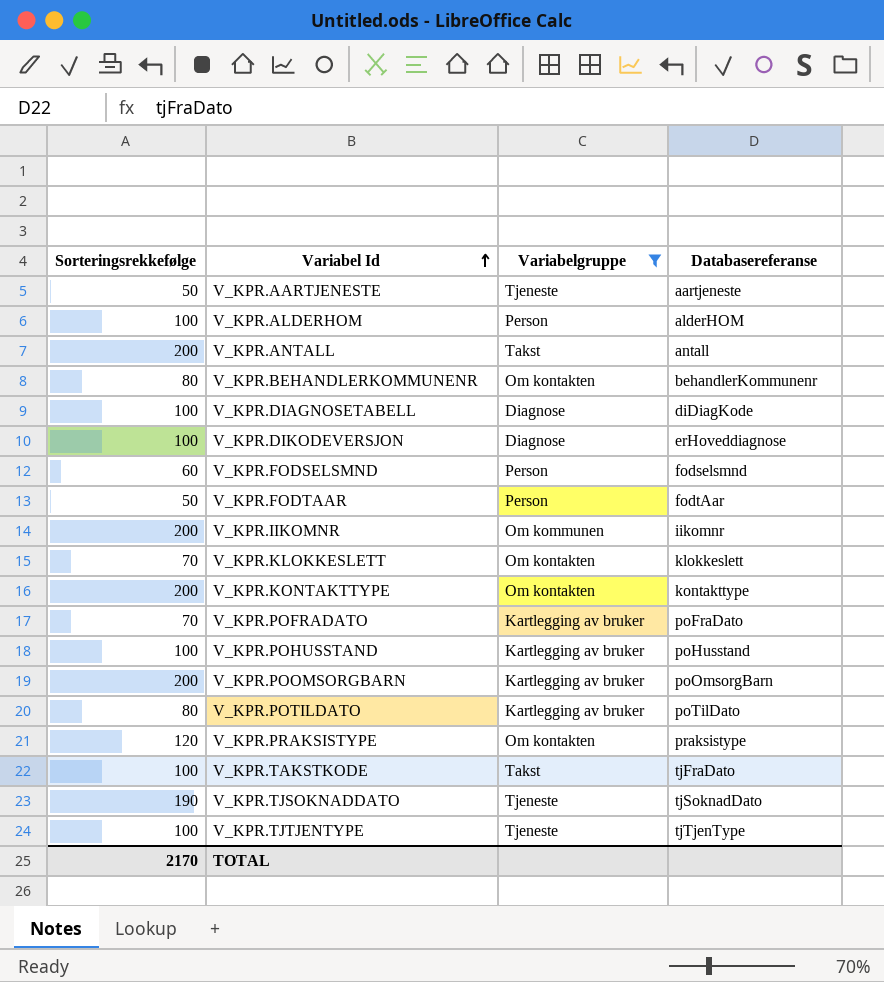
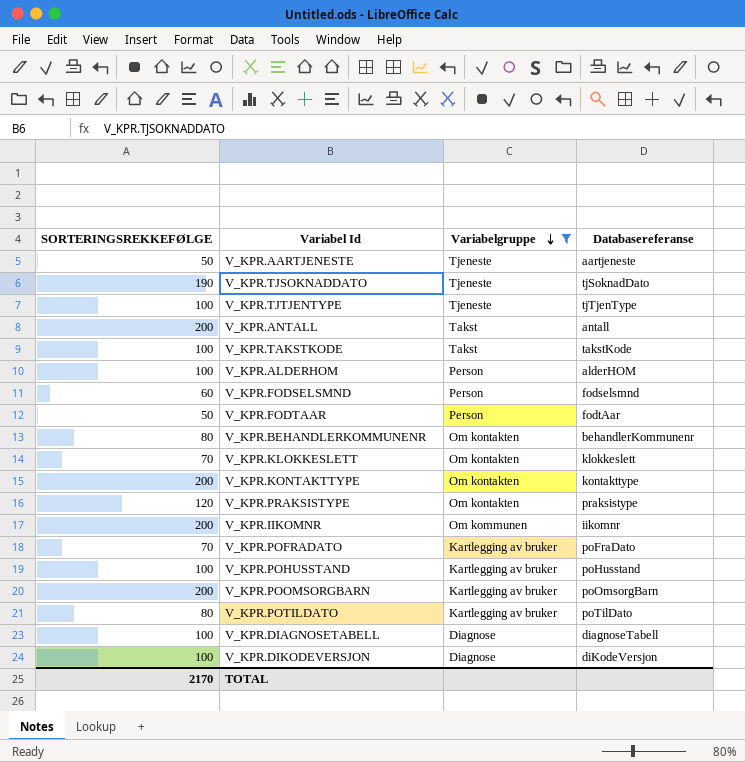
row order: Variabel Id ascending -> Variabelgruppe descending
column name: Sorteringsrekkefølge -> SORTERINGSREKKEFØLGE
V_KPR.TAKSTKODE | Databasereferanse: tjFraDato -> takstKode
V_KPR.DIAGNOSETABELL | Databasereferanse: diDiagKode -> diagnoseTabell
V_KPR.DIKODEVERSJON | Databasereferanse: erHoveddiagnose -> diKodeVersjon

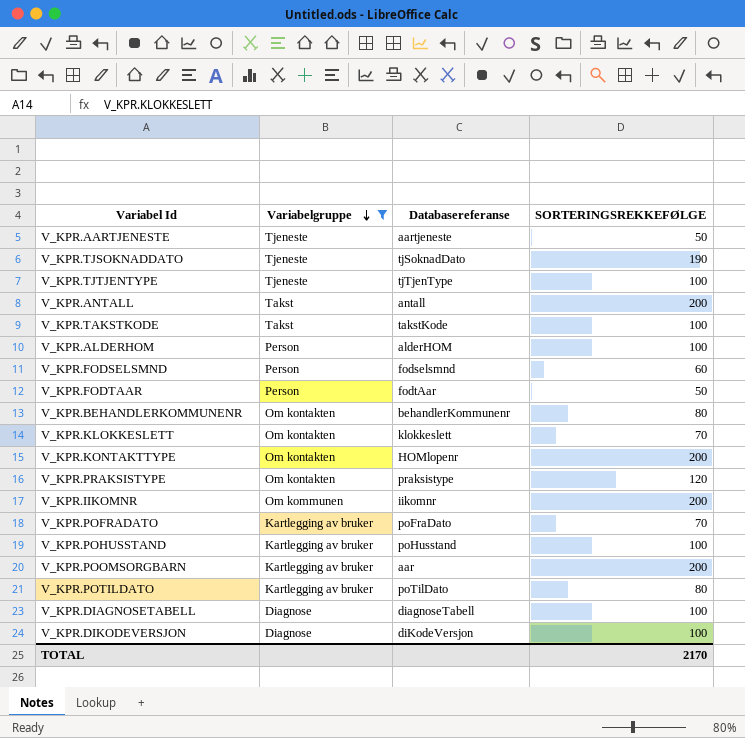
column SORTERINGSREKKEFØLGE | position: 1 -> 4
V_KPR.KONTAKTTYPE | Databasereferanse: kontakttype -> HOMlopenr
V_KPR.POOMSORGBARN | Databasereferanse: poOmsorgBarn -> aar

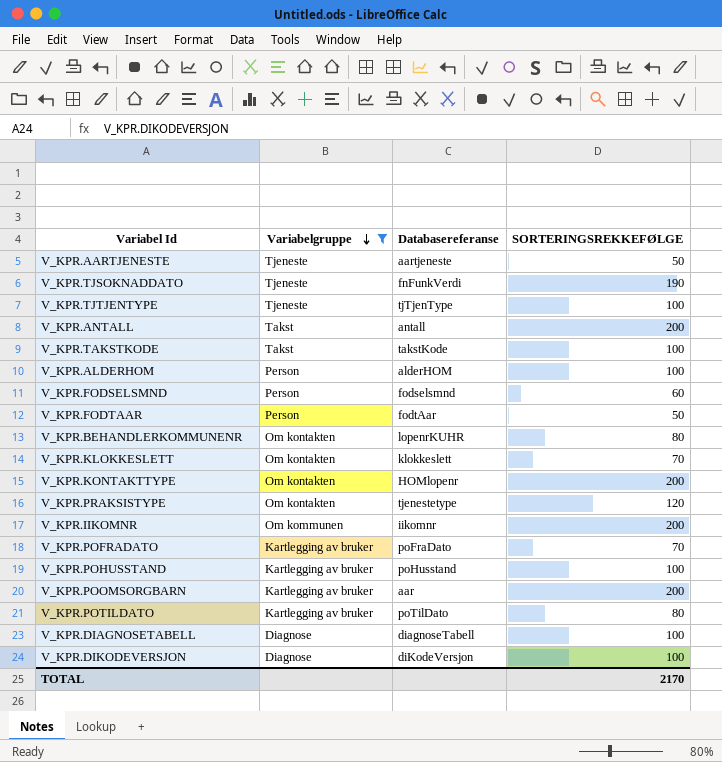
V_KPR.TJSOKNADDATO | Databasereferanse: tjSoknadDato -> fnFunkVerdi
V_KPR.BEHANDLERKOMMUNENR | Databasereferanse: behandlerKommunenr -> lopenrKUHR
V_KPR.PRAKSISTYPE | Databasereferanse: praksistype -> tjenestetype

